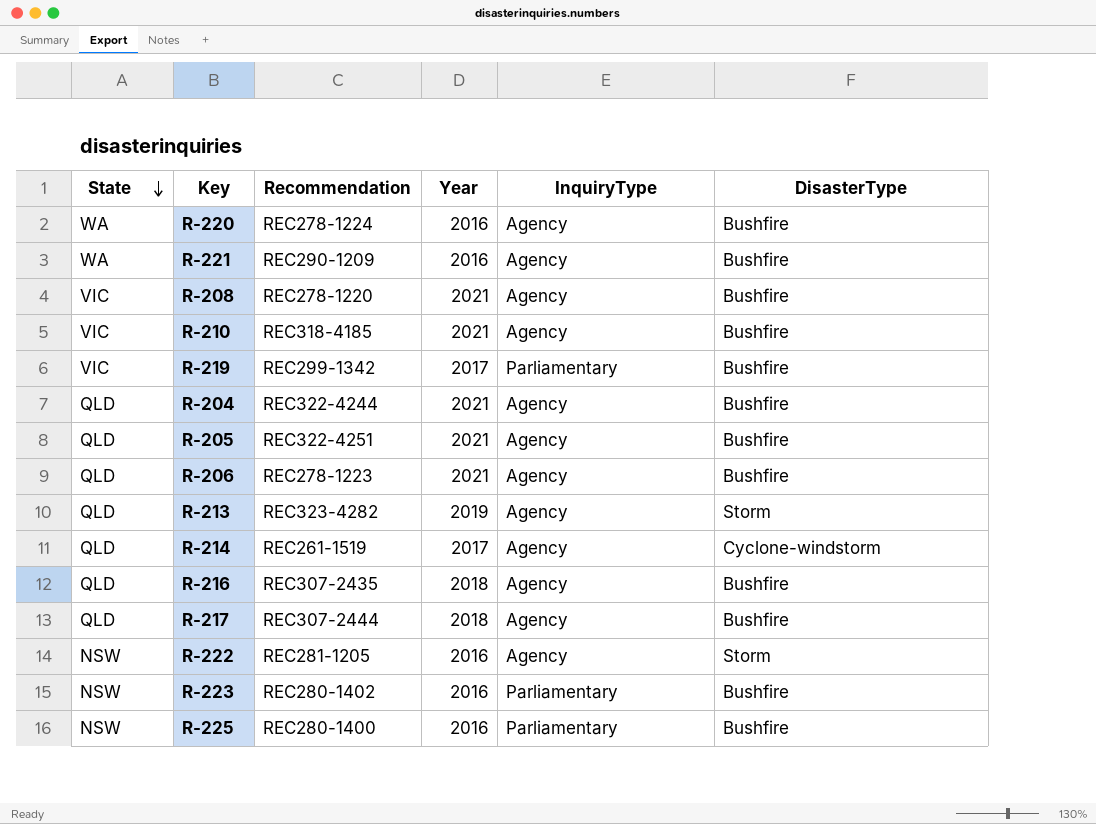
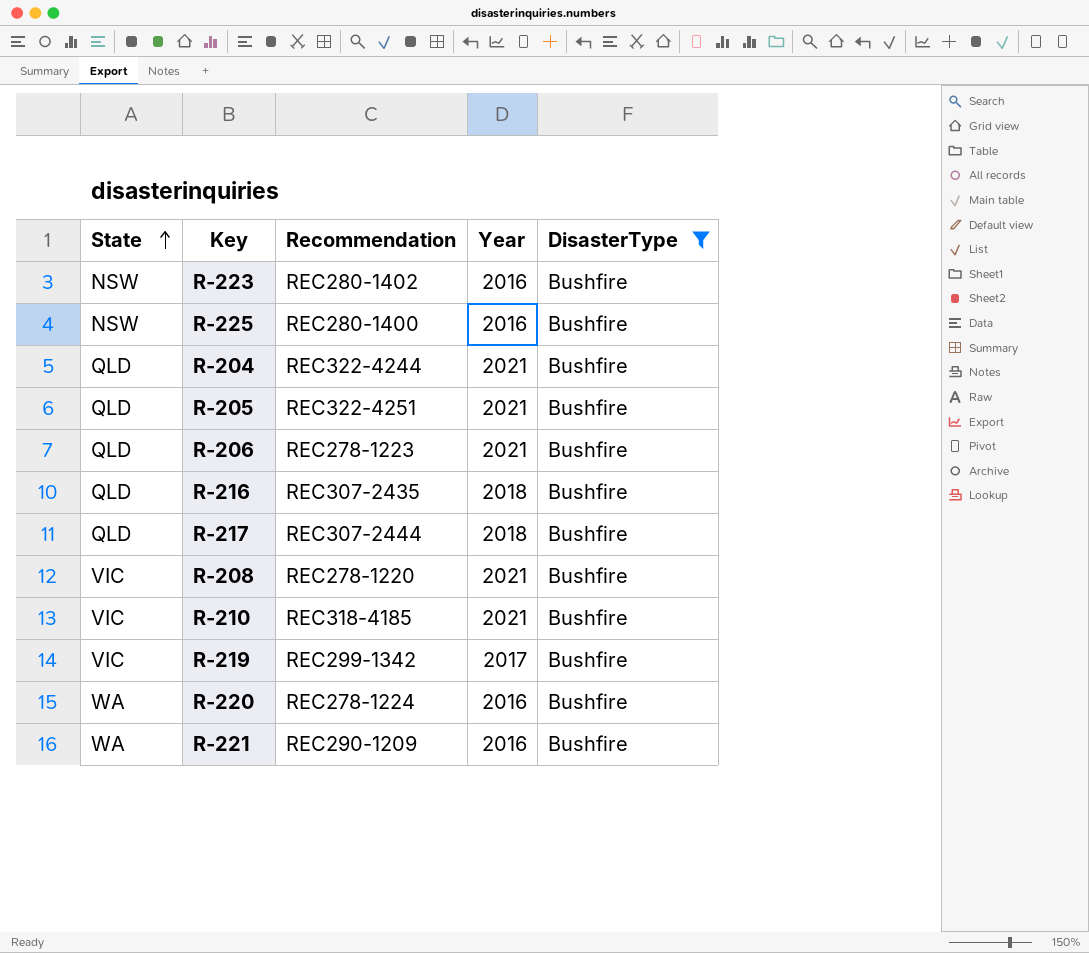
filter: none -> DisasterType = Bushfire
row order: State descending -> State ascending
column InquiryType | position: 5 -> none

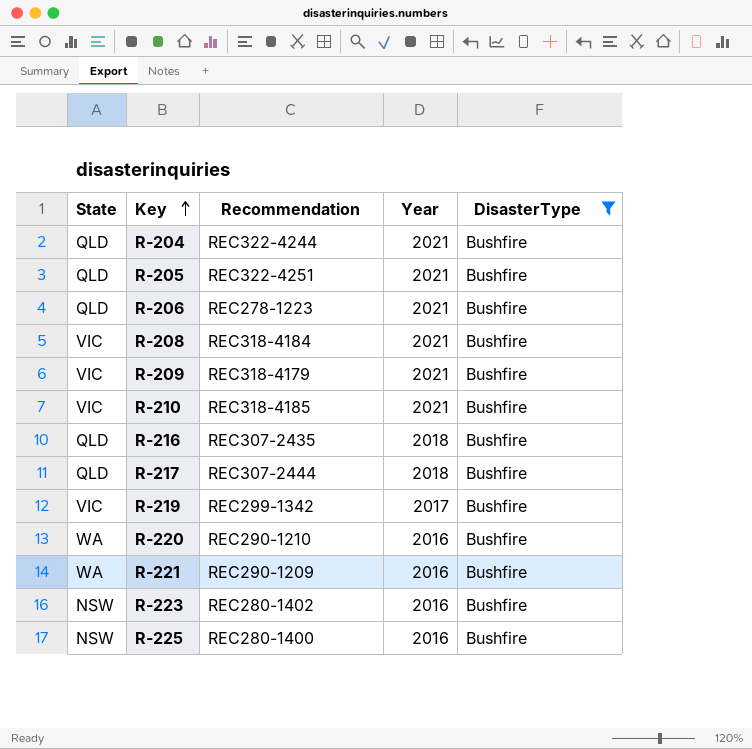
row order: State ascending -> Key ascending
R-208 | Recommendation: REC278-1220 -> REC318-4184
row R-209: none -> VIC | REC318-4179 | 2021 | Bushfire
R-220 | Recommendation: REC278-1224 -> REC290-1210

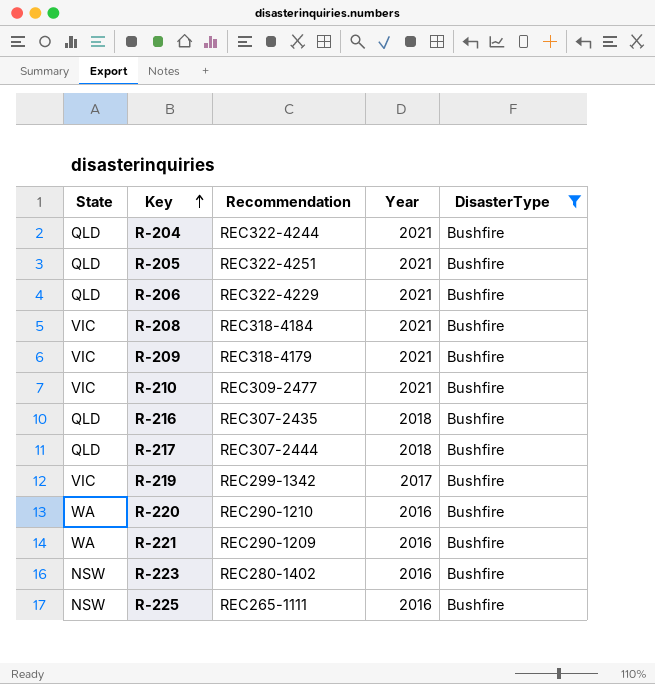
R-206 | Recommendation: REC278-1223 -> REC322-4229
R-210 | Recommendation: REC318-4185 -> REC309-2477
R-225 | Recommendation: REC280-1400 -> REC265-1111

